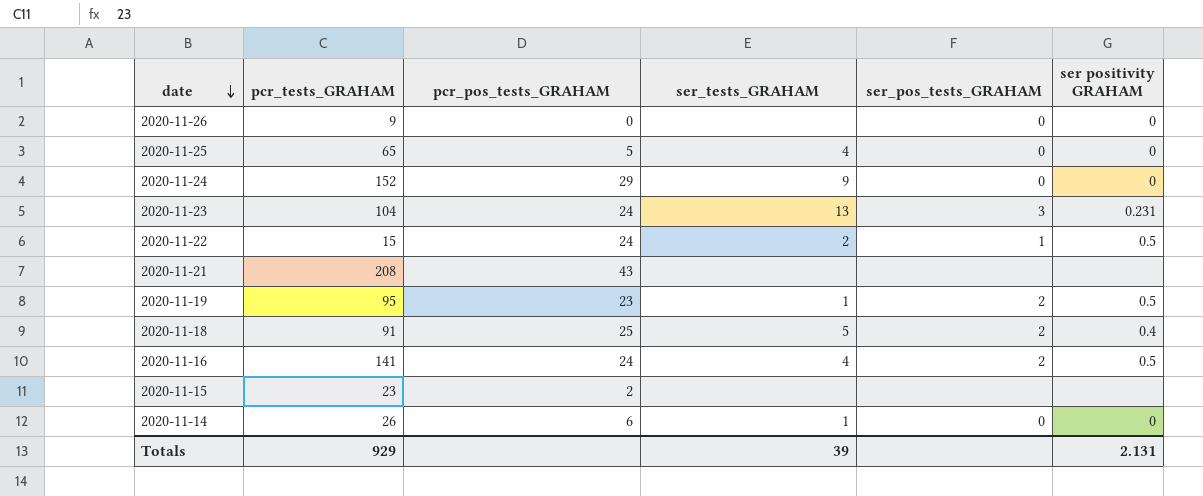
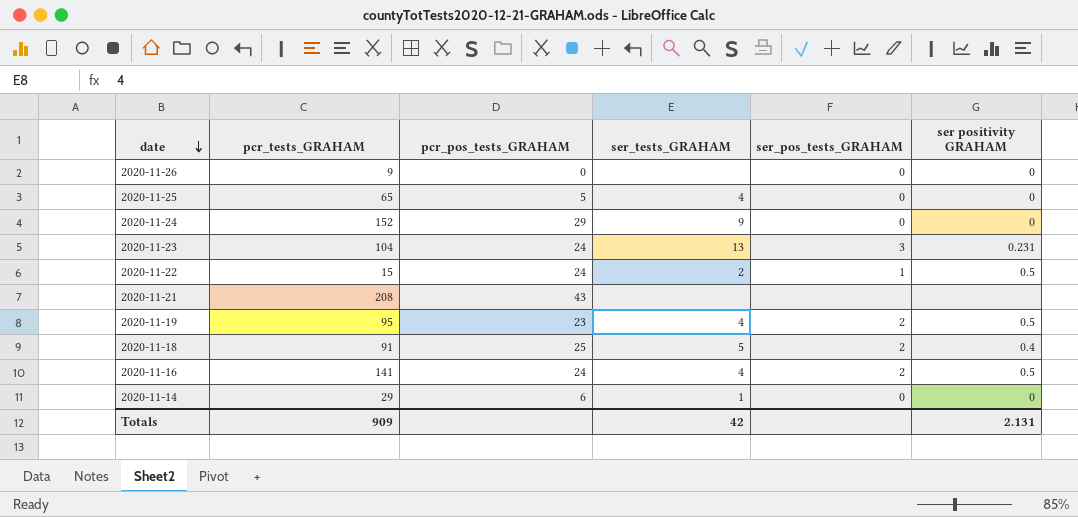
row 2020-11-15: 23 | 2 | none | none | none -> none
2020-11-19 | ser_tests_GRAHAM: 1 -> 4
2020-11-14 | pcr_tests_GRAHAM: 26 -> 29
Totals | pcr_tests_GRAHAM: 929 -> 909
Totals | ser_tests_GRAHAM: 39 -> 42

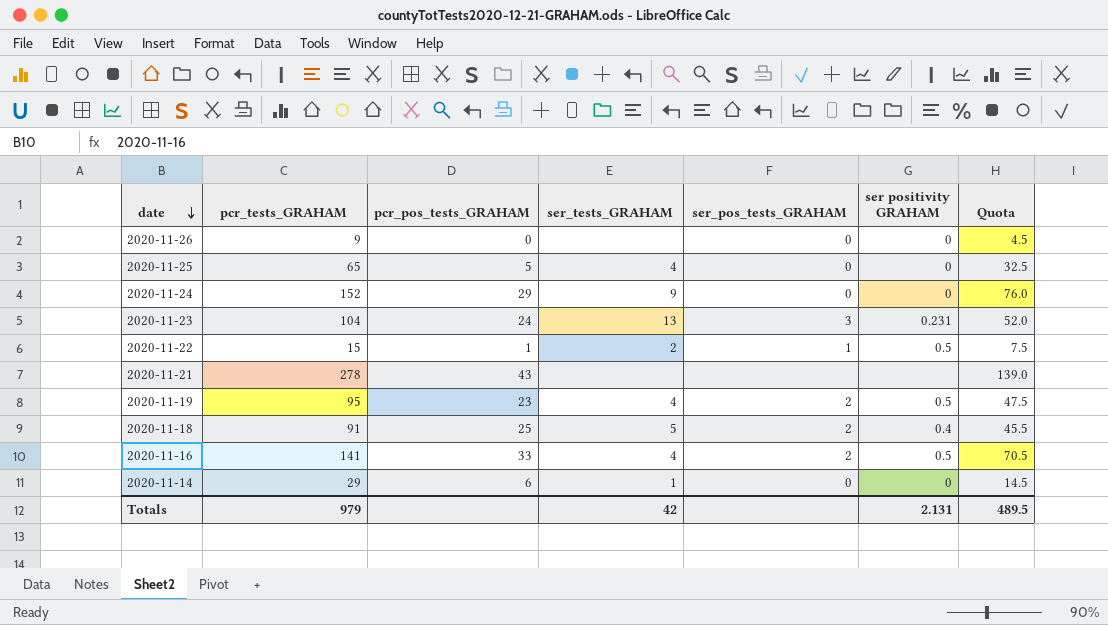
column Quota | formula: none -> [pcr_tests_GRAHAM] * 0.5
2020-11-22 | pcr_pos_tests_GRAHAM: 24 -> 1
2020-11-21 | pcr_tests_GRAHAM: 208 -> 278
2020-11-16 | pcr_pos_tests_GRAHAM: 24 -> 33
Totals | pcr_tests_GRAHAM: 909 -> 979

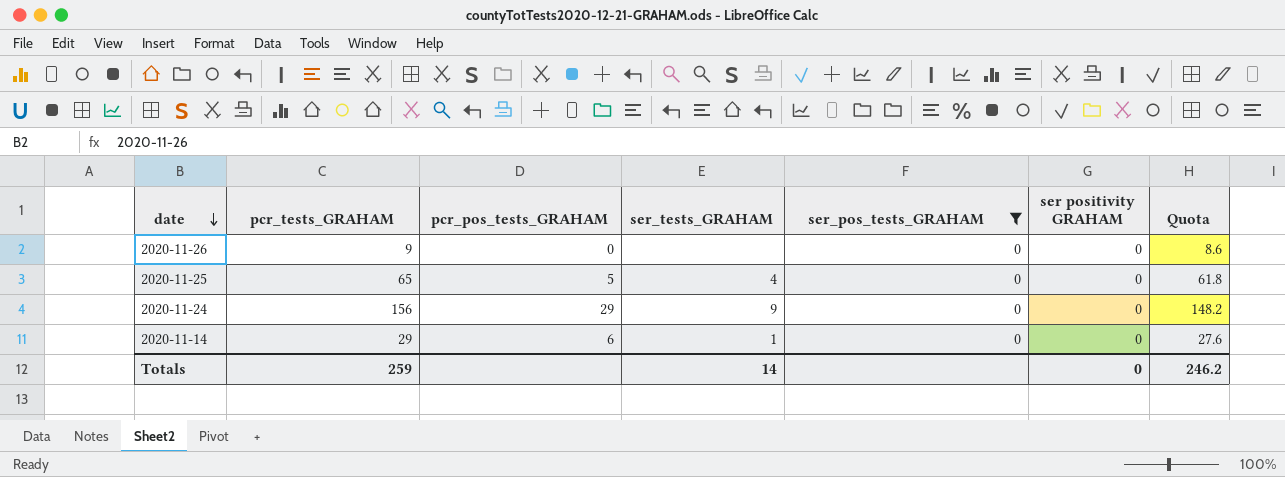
filter: none -> ser_pos_tests_GRAHAM = 0
column Quota | formula: [pcr_tests_GRAHAM] * 0.5 -> [pcr_tests_GRAHAM] * 0.95
2020-11-24 | pcr_tests_GRAHAM: 152 -> 156
Totals | pcr_tests_GRAHAM: 979 -> 259
Totals | ser_tests_GRAHAM: 42 -> 14
Totals | ser positivity GRAHAM: 2.131 -> 0
Totals | Quota: 489.5 -> 246.2

